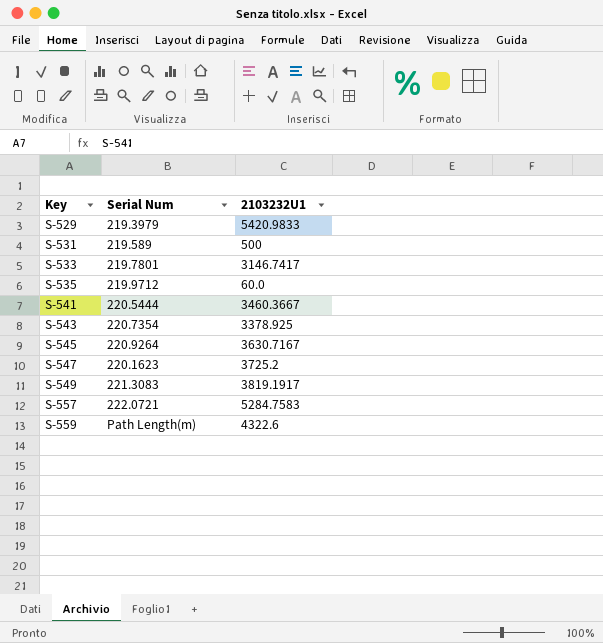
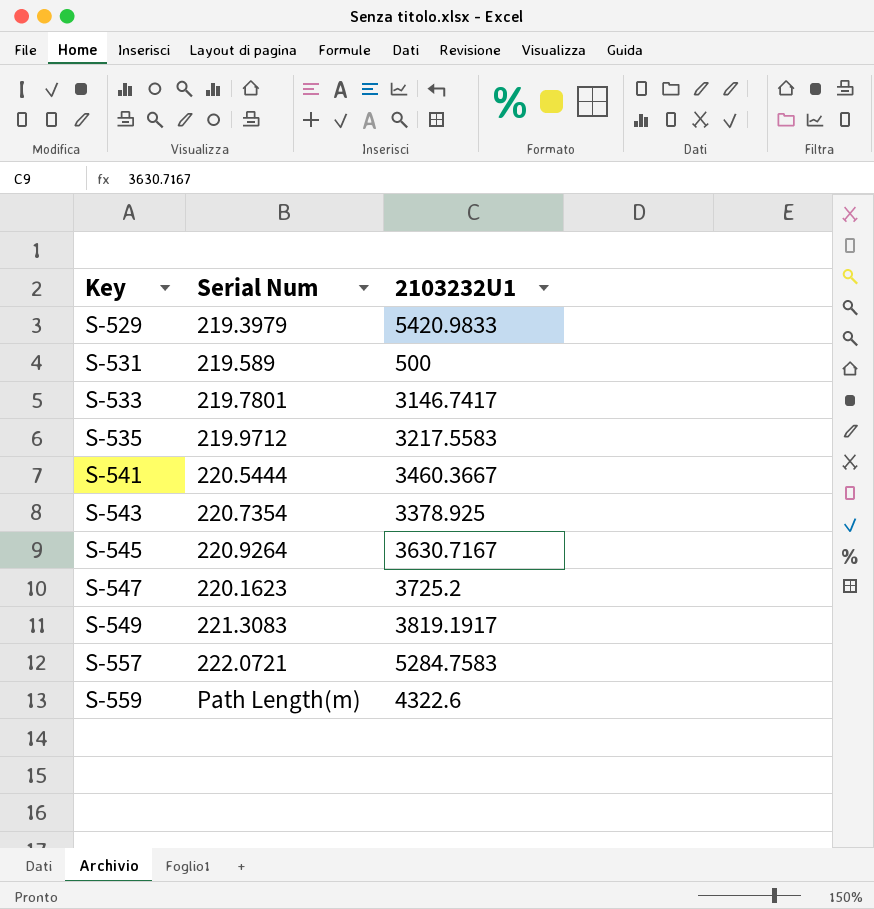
S-535 | 2103232U1: 60.0 -> 3217.5583

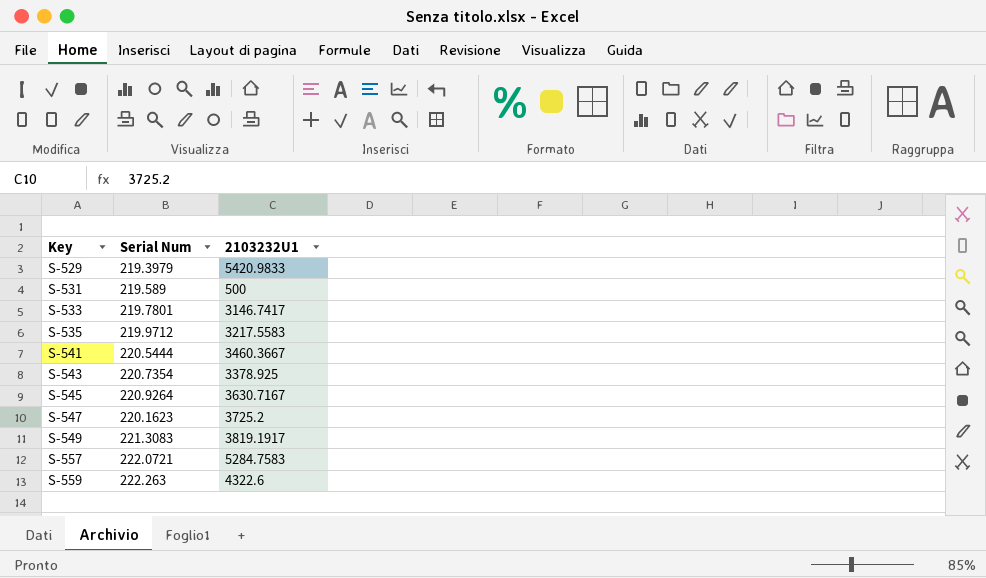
S-559 | Serial Num: Path Length(m) -> 222.263

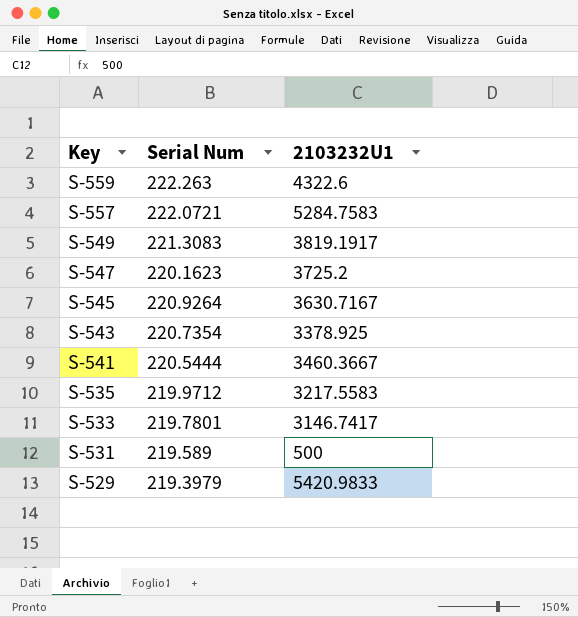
row order: Key ascending -> Key descending

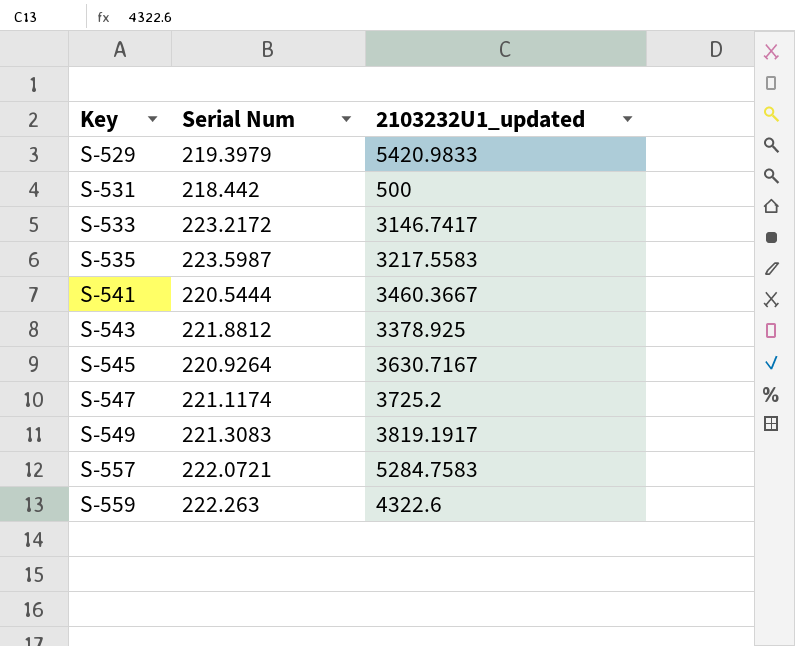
row order: Key descending -> Key ascending
column name: 2103232U1 -> 2103232U1_updated
S-531 | Serial Num: 219.589 -> 218.442
S-533 | Serial Num: 219.7801 -> 223.2172
S-535 | Serial Num: 219.9712 -> 223.5987
S-543 | Serial Num: 220.7354 -> 221.8812
S-547 | Serial Num: 220.1623 -> 221.1174

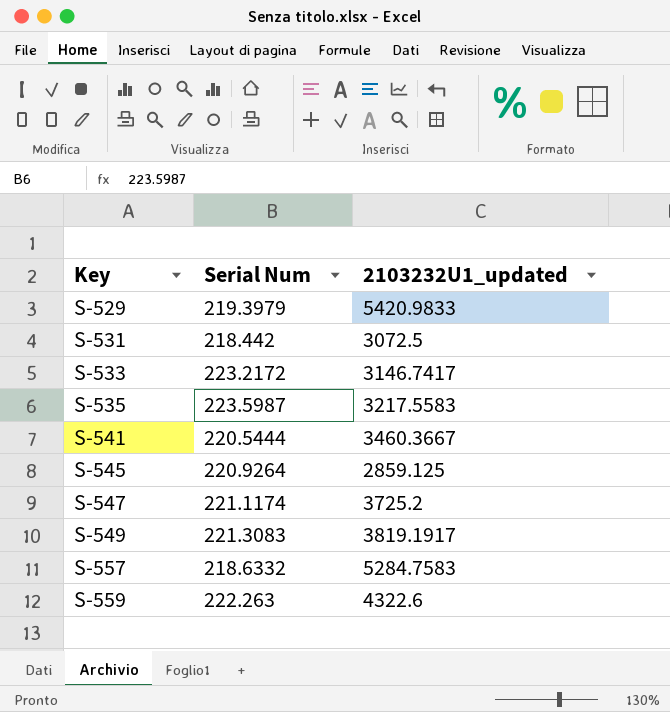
row S-543: 221.8812 | 3378.925 -> none
S-531 | 2103232U1_updated: 500 -> 3072.5
S-545 | 2103232U1_updated: 3630.7167 -> 2859.125
S-557 | Serial Num: 222.0721 -> 218.6332

